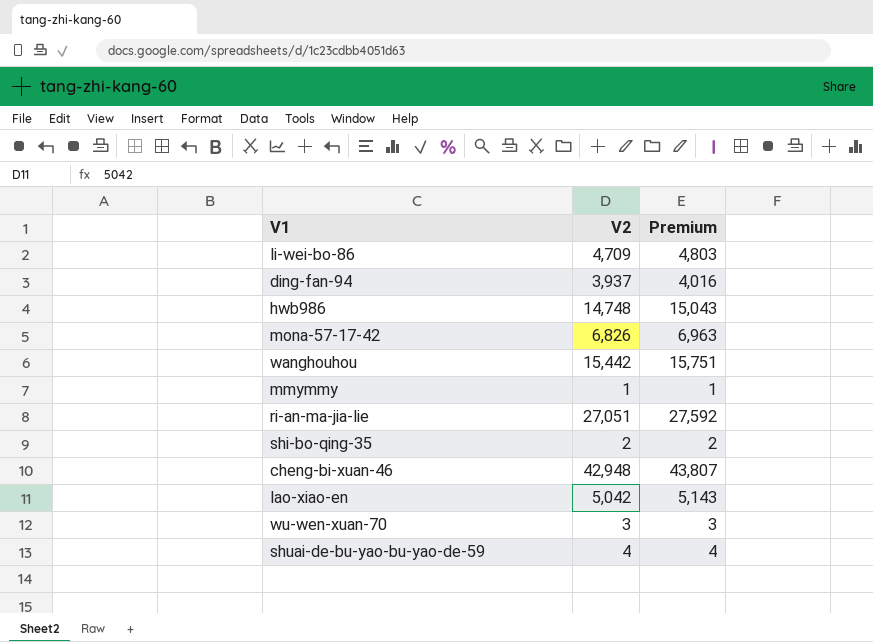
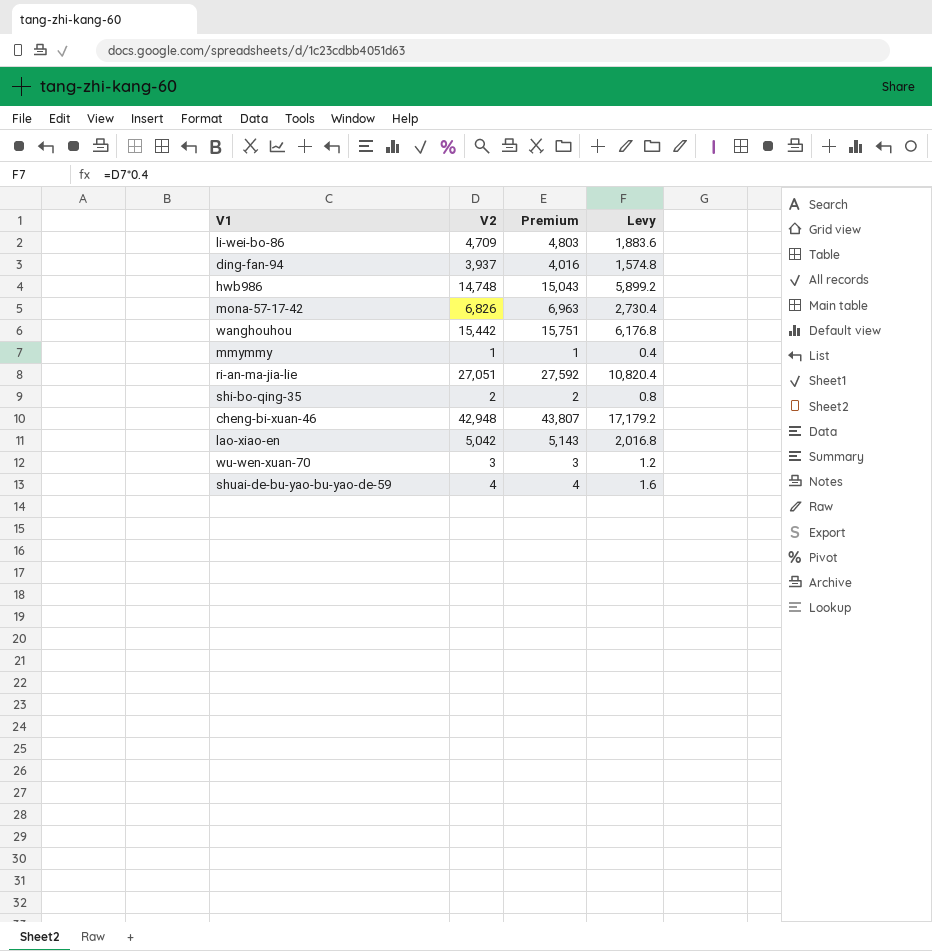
column Levy | formula: none -> [V2] * 0.4

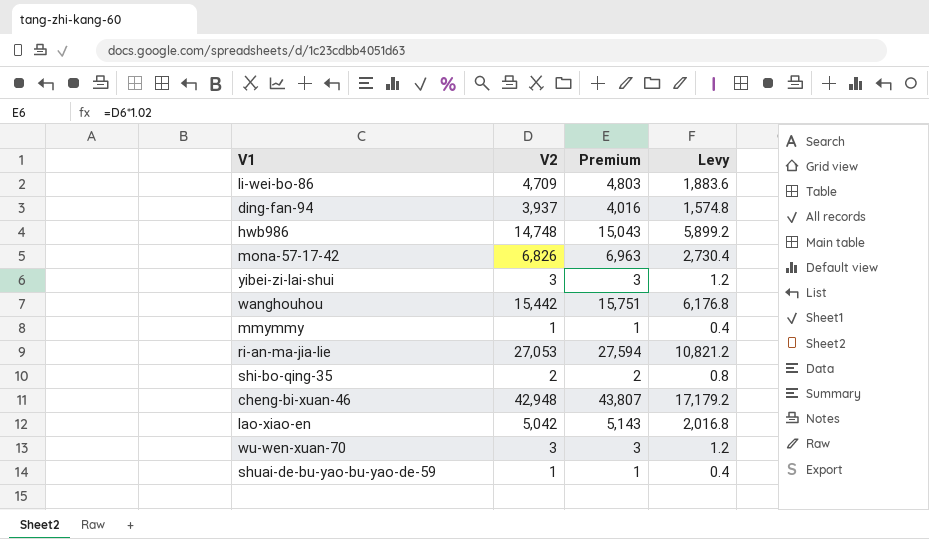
row yibei-zi-lai-shui: none -> 3 | 3 | 1.2
ri-an-ma-jia-lie | V2: 27,051 -> 27,053
ri-an-ma-jia-lie | Premium: 27,592 -> 27,594
ri-an-ma-jia-lie | Levy: 10,820.4 -> 10,821.2
shuai-de-bu-yao-bu-yao-de-59 | V2: 4 -> 1
shuai-de-bu-yao-bu-yao-de-59 | Premium: 4 -> 1
shuai-de-bu-yao-bu-yao-de-59 | Levy: 1.6 -> 0.4

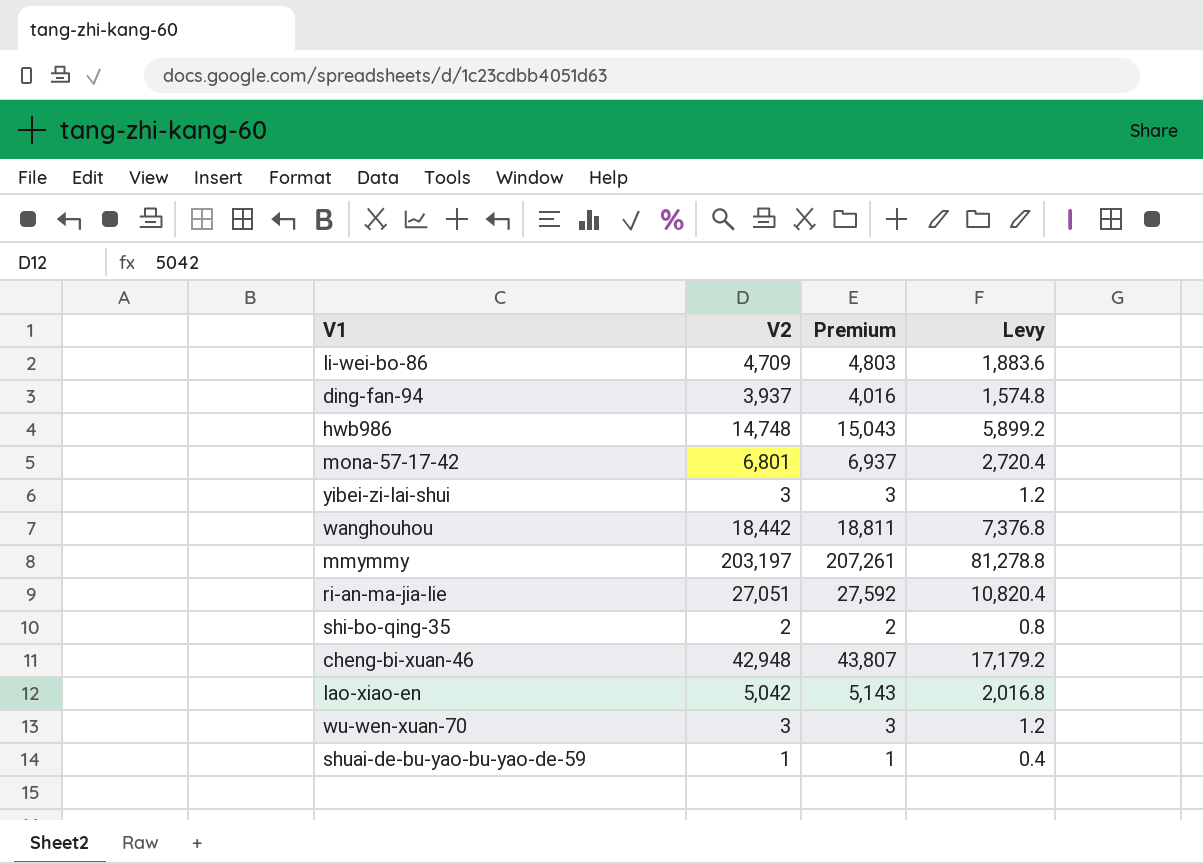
mona-57-17-42 | V2: 6,826 -> 6,801
mona-57-17-42 | Premium: 6,963 -> 6,937
mona-57-17-42 | Levy: 2,730.4 -> 2,720.4
wanghouhou | V2: 15,442 -> 18,442
wanghouhou | Premium: 15,751 -> 18,811
wanghouhou | Levy: 6,176.8 -> 7,376.8
mmymmy | V2: 1 -> 203,197
mmymmy | Premium: 1 -> 207,261
mmymmy | Levy: 0.4 -> 81,278.8
ri-an-ma-jia-lie | V2: 27,053 -> 27,051
ri-an-ma-jia-lie | Premium: 27,594 -> 27,592
ri-an-ma-jia-lie | Levy: 10,821.2 -> 10,820.4

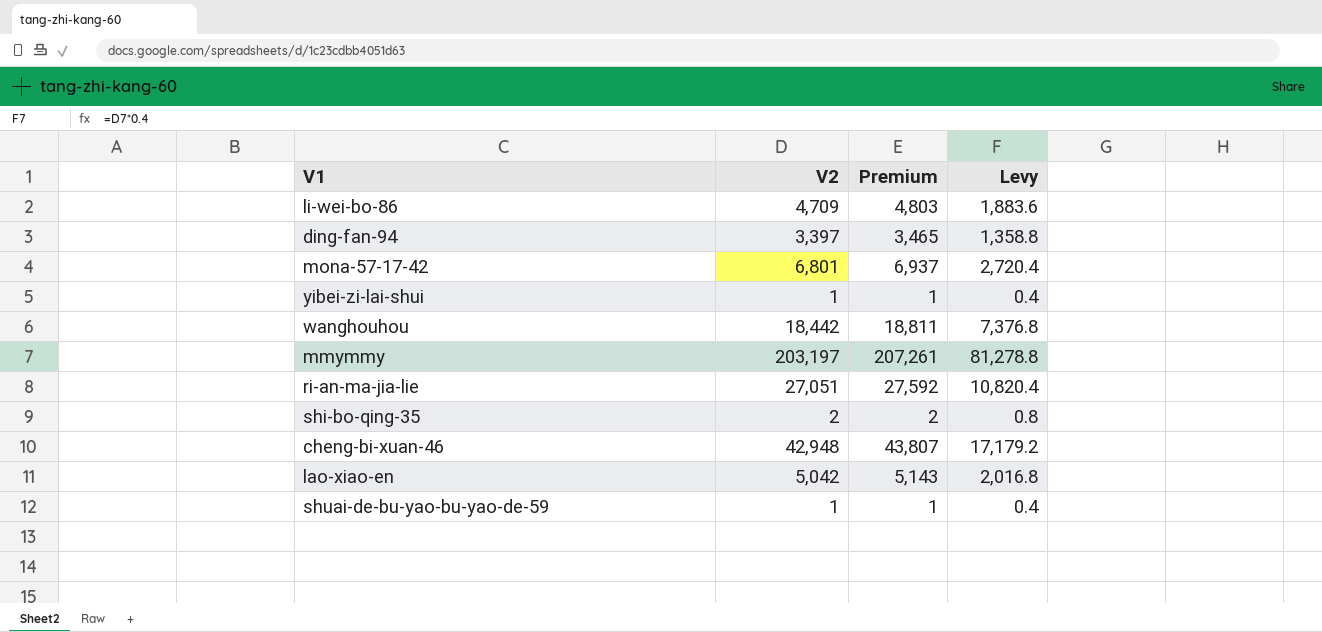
row hwb986: 14,748 | 15,043 | 5,899.2 -> none
row wu-wen-xuan-70: 3 | 3 | 1.2 -> none
ding-fan-94 | V2: 3,937 -> 3,397
ding-fan-94 | Premium: 4,016 -> 3,465
ding-fan-94 | Levy: 1,574.8 -> 1,358.8
yibei-zi-lai-shui | V2: 3 -> 1
yibei-zi-lai-shui | Premium: 3 -> 1
yibei-zi-lai-shui | Levy: 1.2 -> 0.4

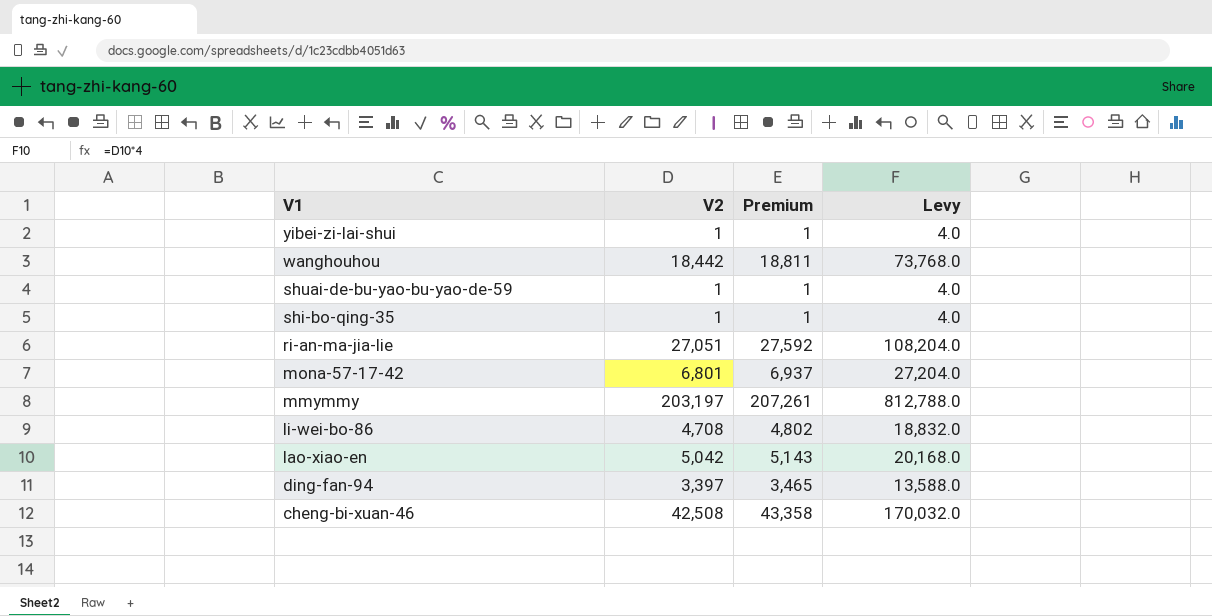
row order: none -> V1 descending
column Levy | formula: [V2] * 0.4 -> [V2] * 4
shi-bo-qing-35 | V2: 2 -> 1
shi-bo-qing-35 | Premium: 2 -> 1
li-wei-bo-86 | V2: 4,709 -> 4,708
li-wei-bo-86 | Premium: 4,803 -> 4,802
cheng-bi-xuan-46 | V2: 42,948 -> 42,508
cheng-bi-xuan-46 | Premium: 43,807 -> 43,358

